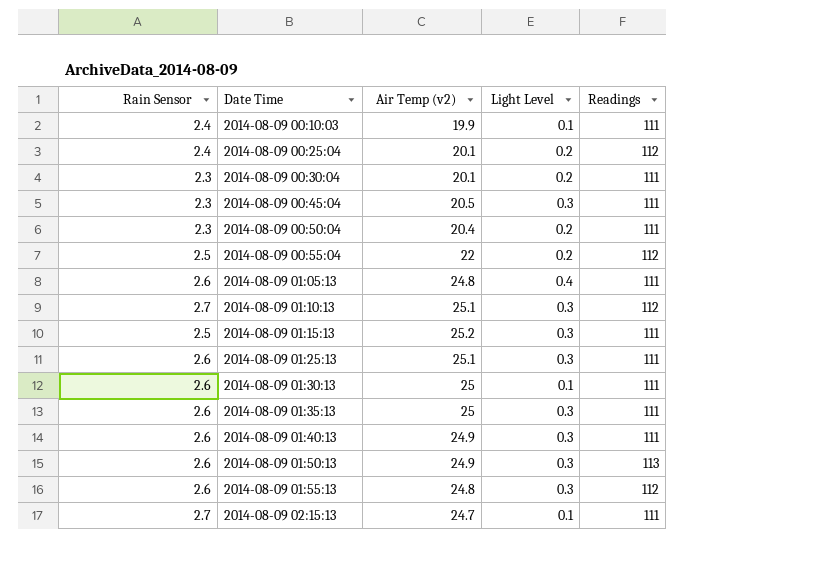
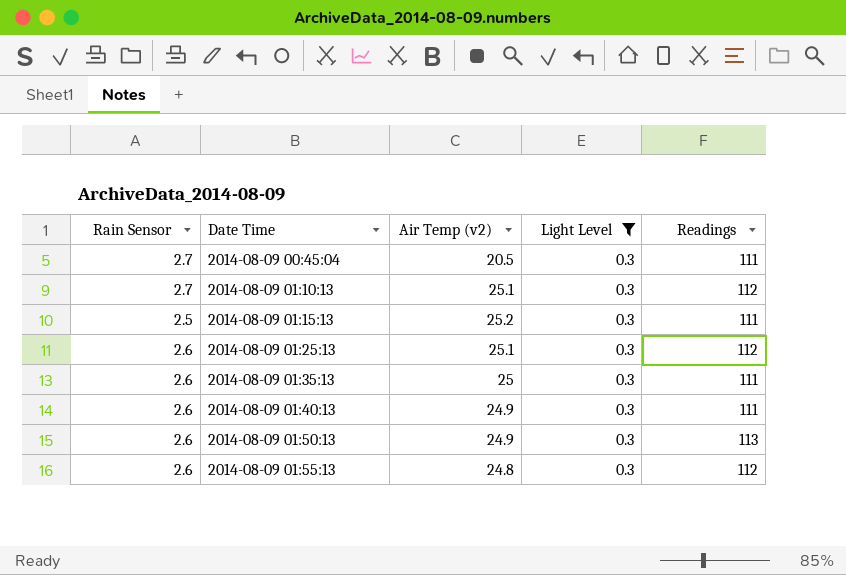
filter: none -> Light Level = 0.3
2014-08-09 00:45:04 | Rain Sensor: 2.3 -> 2.7
2014-08-09 01:25:13 | Readings: 111 -> 112

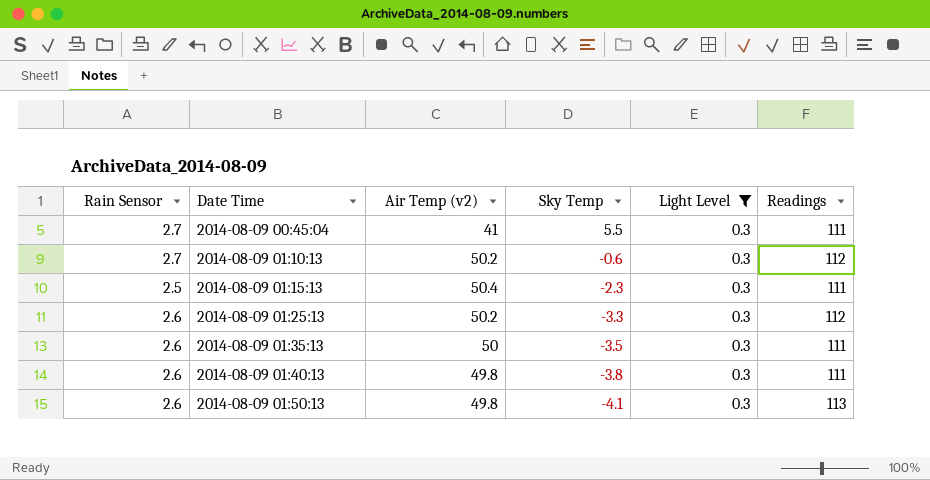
column Sky Temp | position: none -> 4
row 2014-08-09 01:55:13: 2.6 | 24.8 | 0.3 | 112 -> none
2014-08-09 00:45:04 | Air Temp (v2): 20.5 -> 41
2014-08-09 01:10:13 | Air Temp (v2): 25.1 -> 50.2
2014-08-09 01:15:13 | Air Temp (v2): 25.2 -> 50.4
2014-08-09 01:25:13 | Air Temp (v2): 25.1 -> 50.2
2014-08-09 01:35:13 | Air Temp (v2): 25 -> 50
2014-08-09 01:40:13 | Air Temp (v2): 24.9 -> 49.8
2014-08-09 01:50:13 | Air Temp (v2): 24.9 -> 49.8

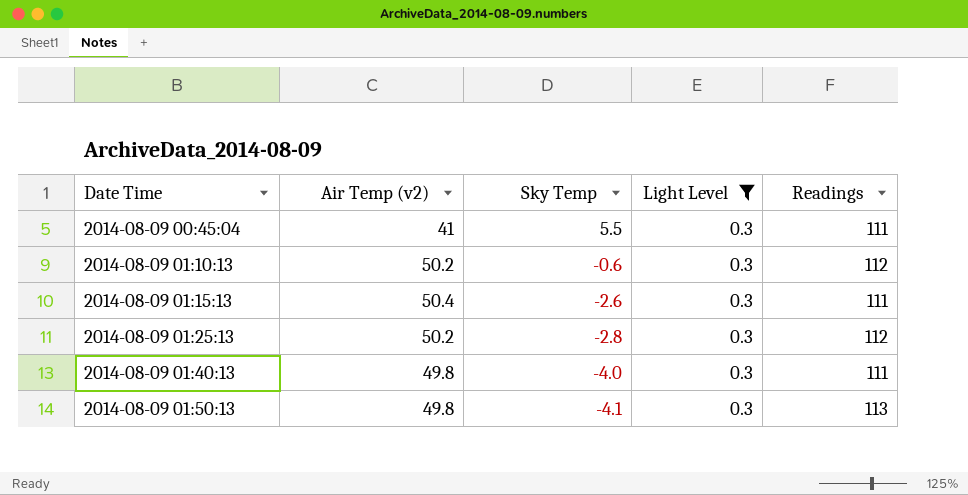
column Rain Sensor | position: 1 -> none
row 2014-08-09 01:35:13: 2.6 | 50 | -3.5 | 0.3 | 111 -> none
2014-08-09 01:15:13 | Sky Temp: -2.3 -> -2.6
2014-08-09 01:25:13 | Sky Temp: -3.3 -> -2.8
2014-08-09 01:40:13 | Sky Temp: -3.8 -> -4.0

